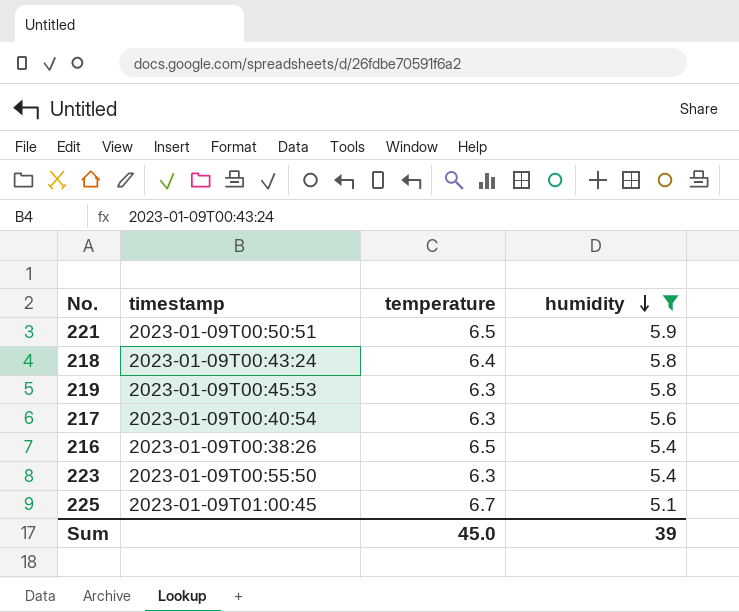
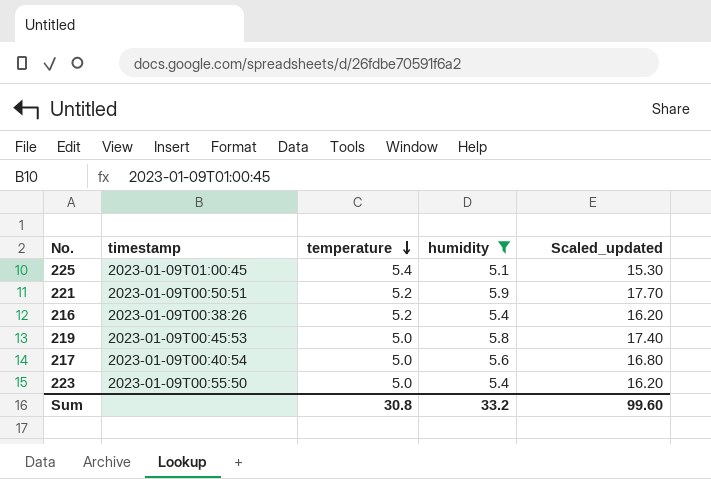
row order: humidity descending -> temperature descending
column Scaled_updated | formula: none -> [humidity] * 3
row 218: 2023-01-09T00:43:24 | 6.4 | 5.8 -> none
225 | temperature: 6.7 -> 5.4
221 | temperature: 6.5 -> 5.2
216 | temperature: 6.5 -> 5.2
219 | temperature: 6.3 -> 5.0
217 | temperature: 6.3 -> 5.0
223 | temperature: 6.3 -> 5.0
Sum | temperature: 45.0 -> 30.8
Sum | humidity: 39 -> 33.2

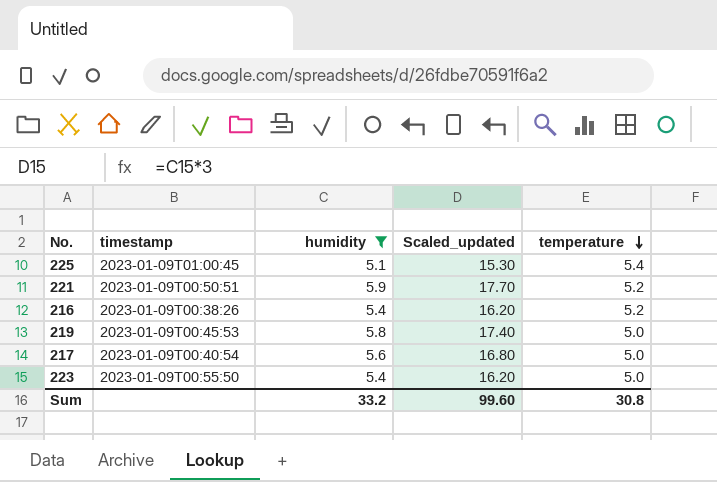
column temperature | position: 3 -> 5

